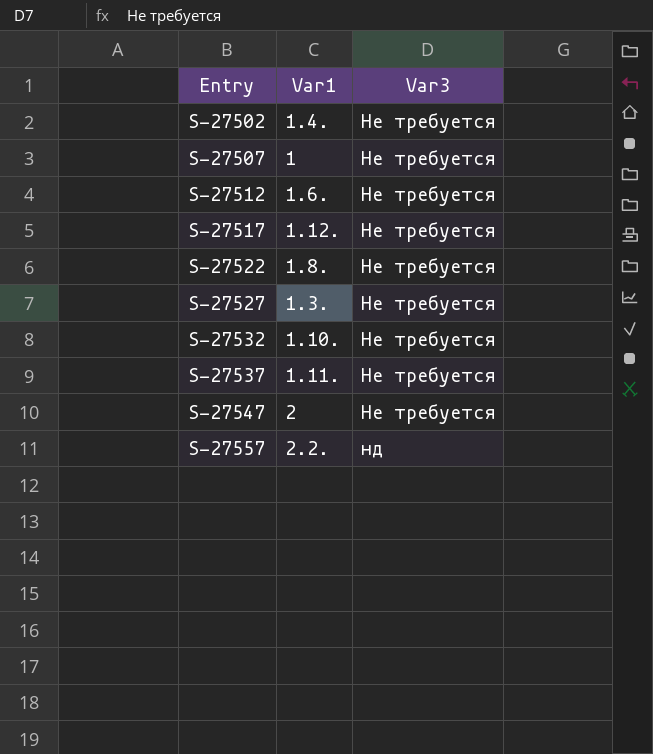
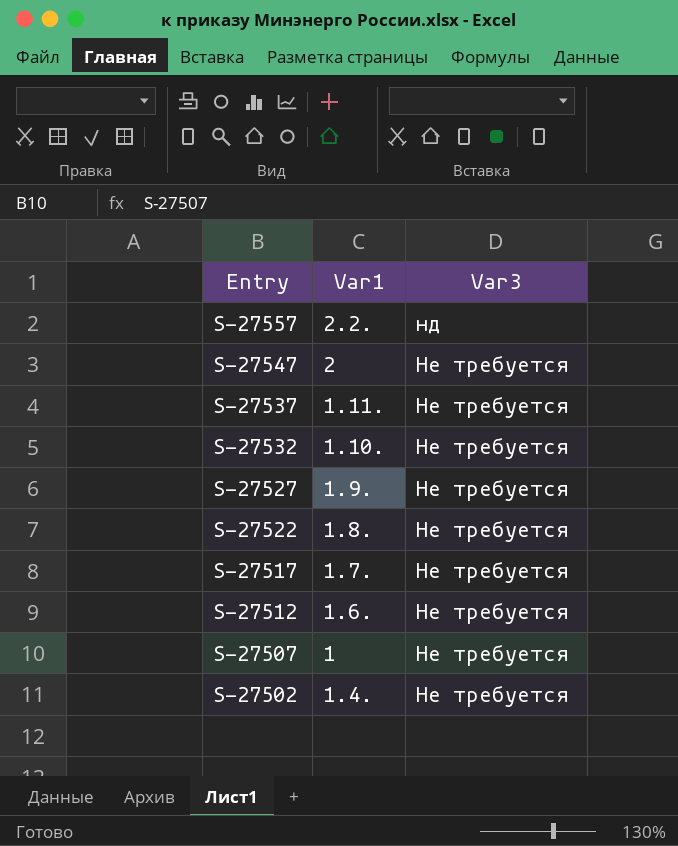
row order: Entry ascending -> Entry descending
S-27527 | Var1: 1.3. -> 1.9.
S-27517 | Var1: 1.12. -> 1.7.

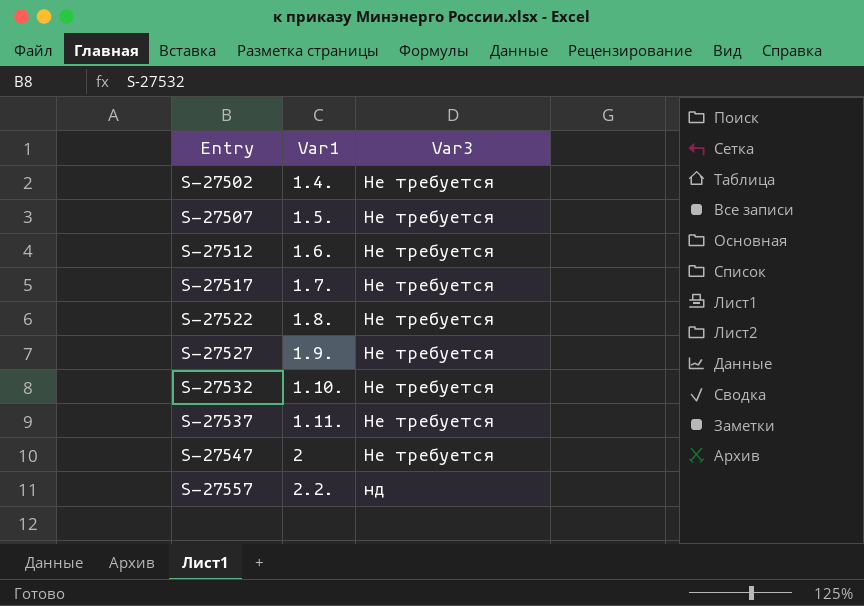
row order: Entry descending -> Entry ascending
S-27507 | Var1: 1 -> 1.5.

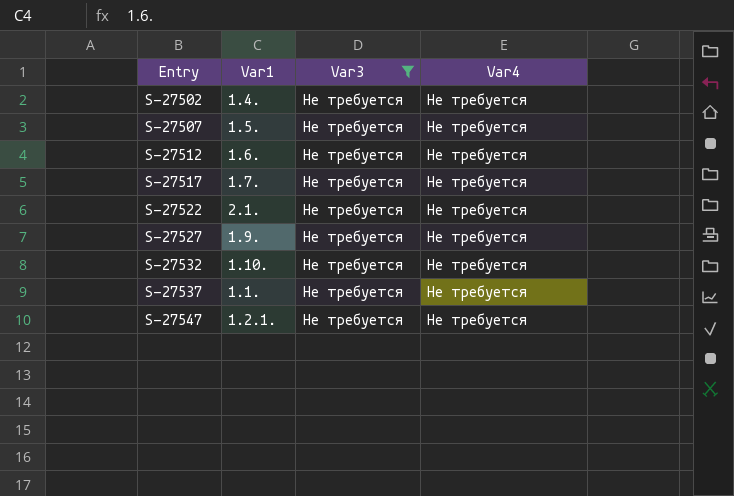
filter: none -> Var3 = Не требуется
column Var4 | position: none -> 4
S-27522 | Var1: 1.8. -> 2.1.
S-27537 | Var1: 1.11. -> 1.1.
S-27547 | Var1: 2 -> 1.2.1.

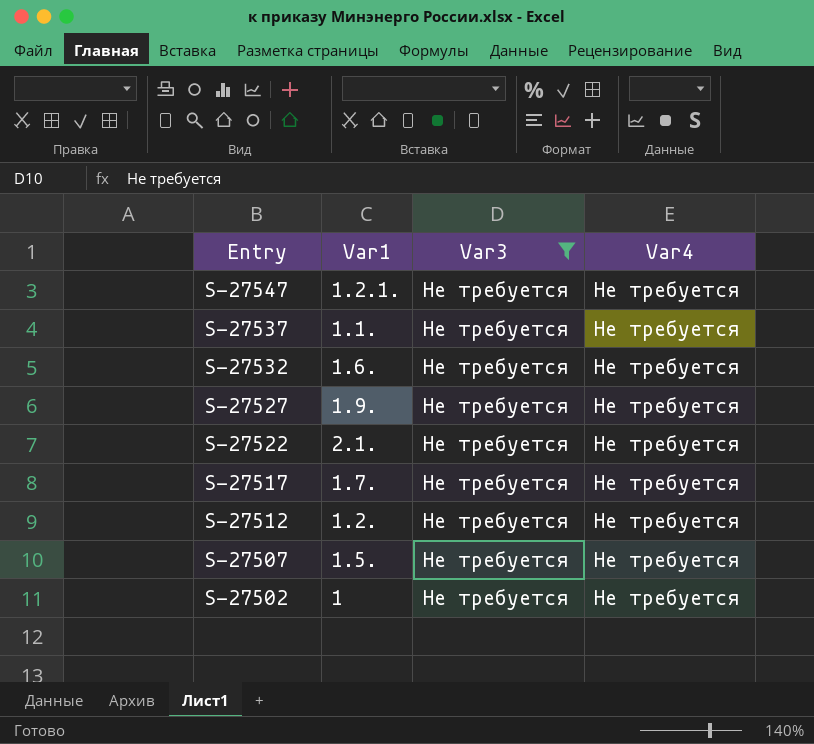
row order: Entry ascending -> Entry descending
S-27532 | Var1: 1.10. -> 1.6.
S-27512 | Var1: 1.6. -> 1.2.
S-27502 | Var1: 1.4. -> 1

